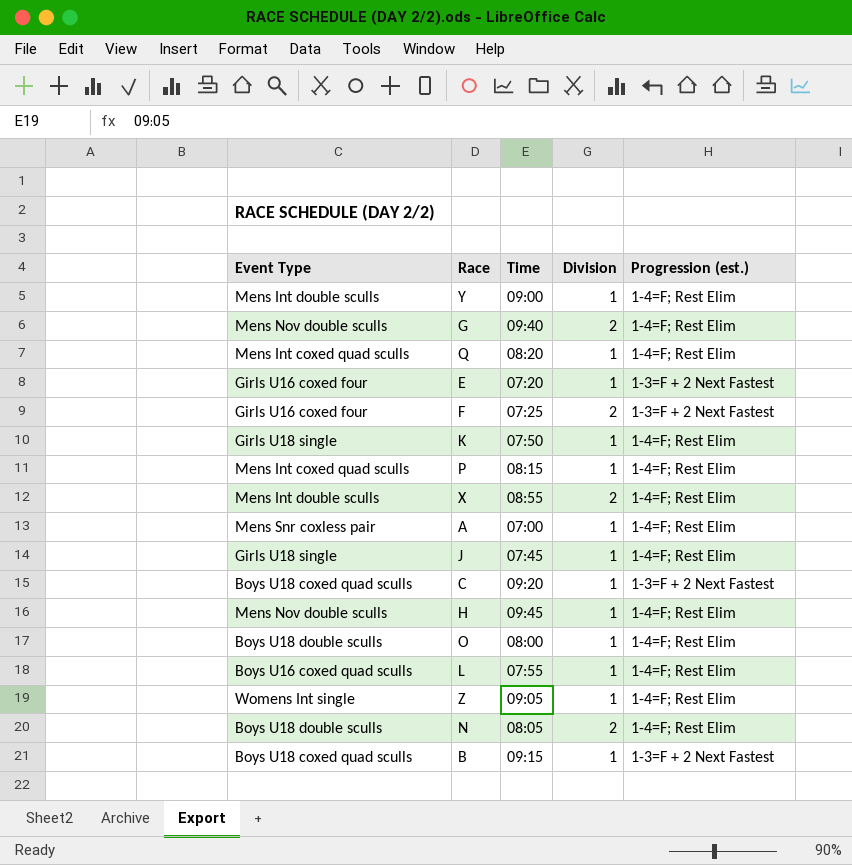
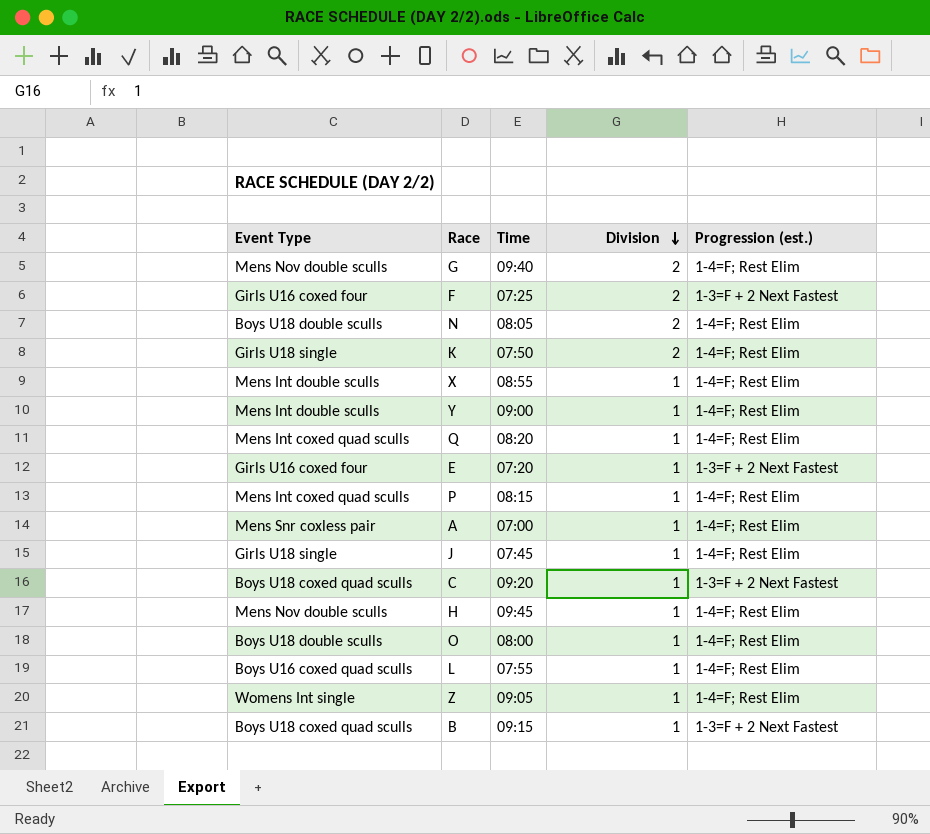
row order: none -> Division descending
K | Division: 1 -> 2
X | Division: 2 -> 1

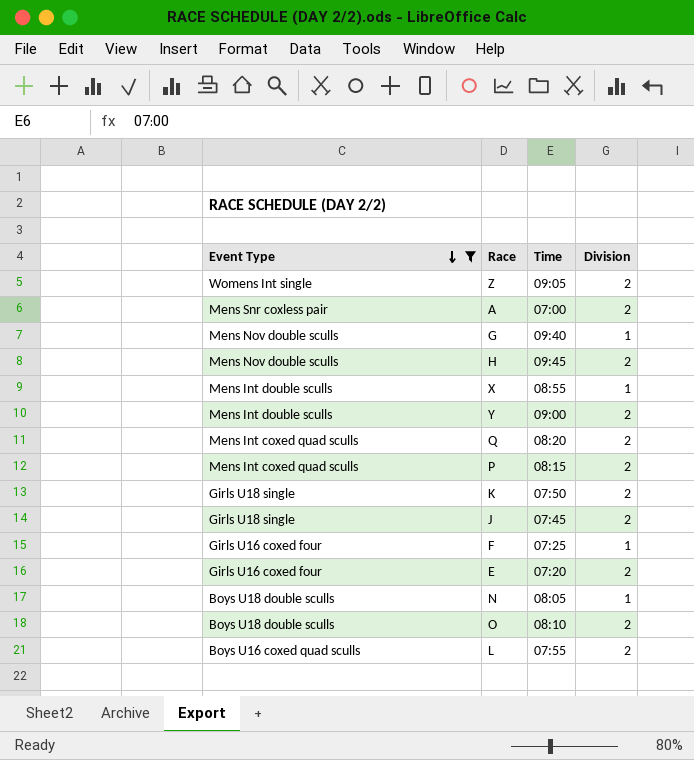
filter: none -> Event Type != Boys U18 coxed quad sculls
row order: Division descending -> Event Type descending
column Progression (est.) | position: 5 -> none
Z | Division: 1 -> 2
A | Division: 1 -> 2
G | Division: 2 -> 1
H | Division: 1 -> 2
Y | Division: 1 -> 2
Q | Division: 1 -> 2
P | Division: 1 -> 2
J | Division: 1 -> 2
F | Division: 2 -> 1
E | Division: 1 -> 2
N | Division: 2 -> 1
O | Time: 08:00 -> 08:10
O | Division: 1 -> 2
L | Division: 1 -> 2

